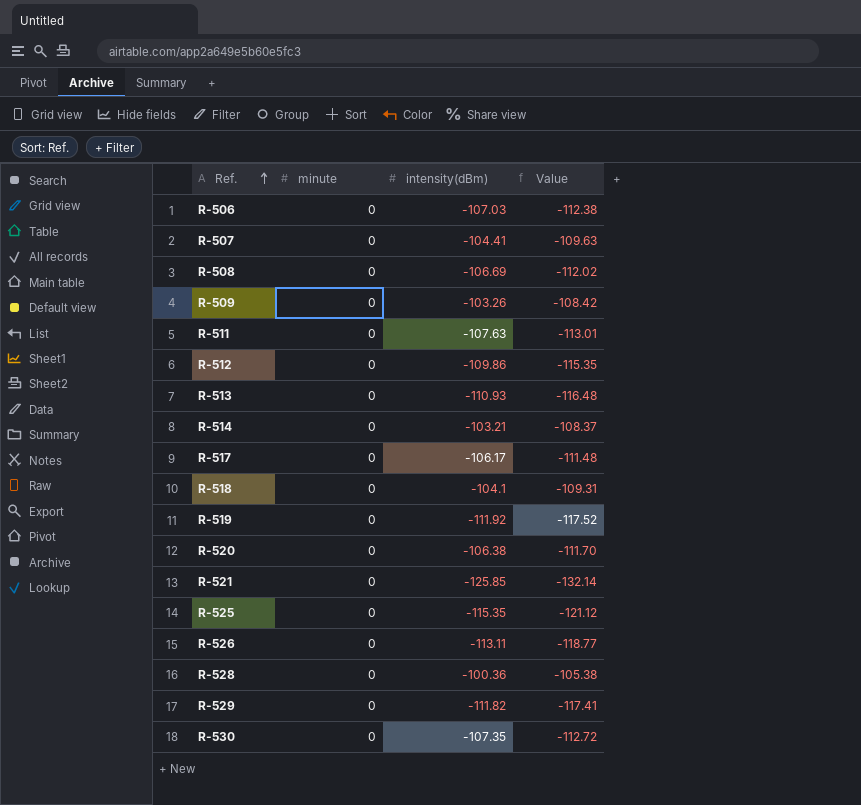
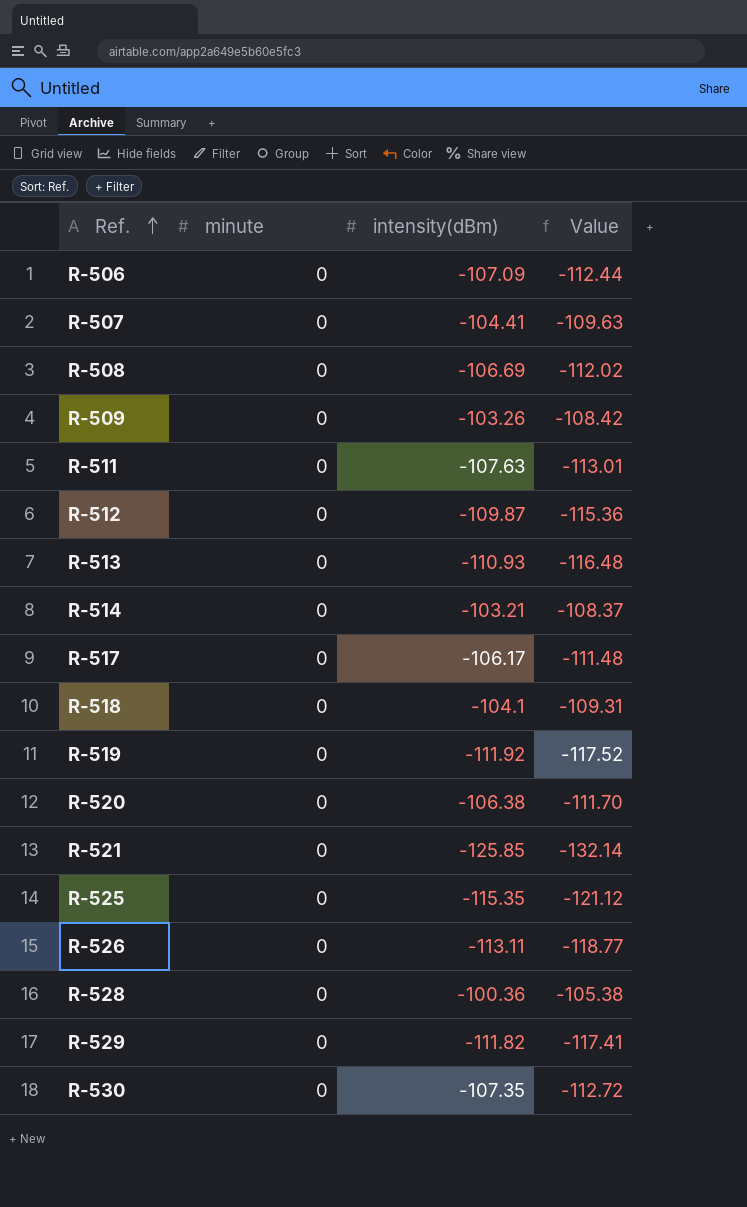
R-506 | intensity(dBm): -107.03 -> -107.09
R-506 | Value: -112.38 -> -112.44
R-512 | intensity(dBm): -109.86 -> -109.87
R-512 | Value: -115.35 -> -115.36

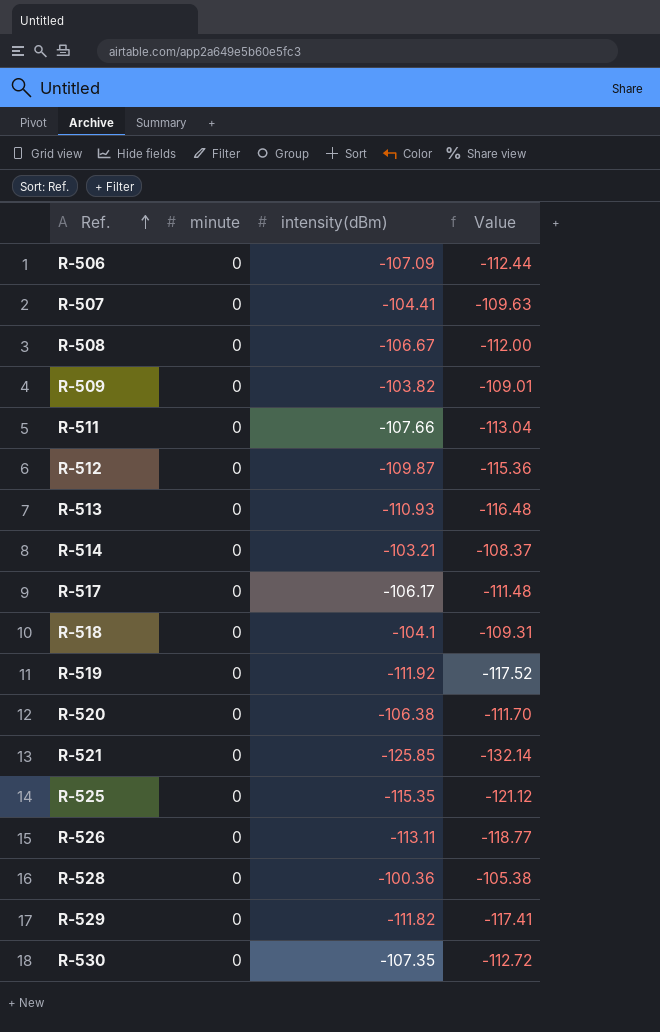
R-508 | intensity(dBm): -106.69 -> -106.67
R-508 | Value: -112.02 -> -112.00
R-509 | intensity(dBm): -103.26 -> -103.82
R-509 | Value: -108.42 -> -109.01
R-511 | intensity(dBm): -107.63 -> -107.66
R-511 | Value: -113.01 -> -113.04

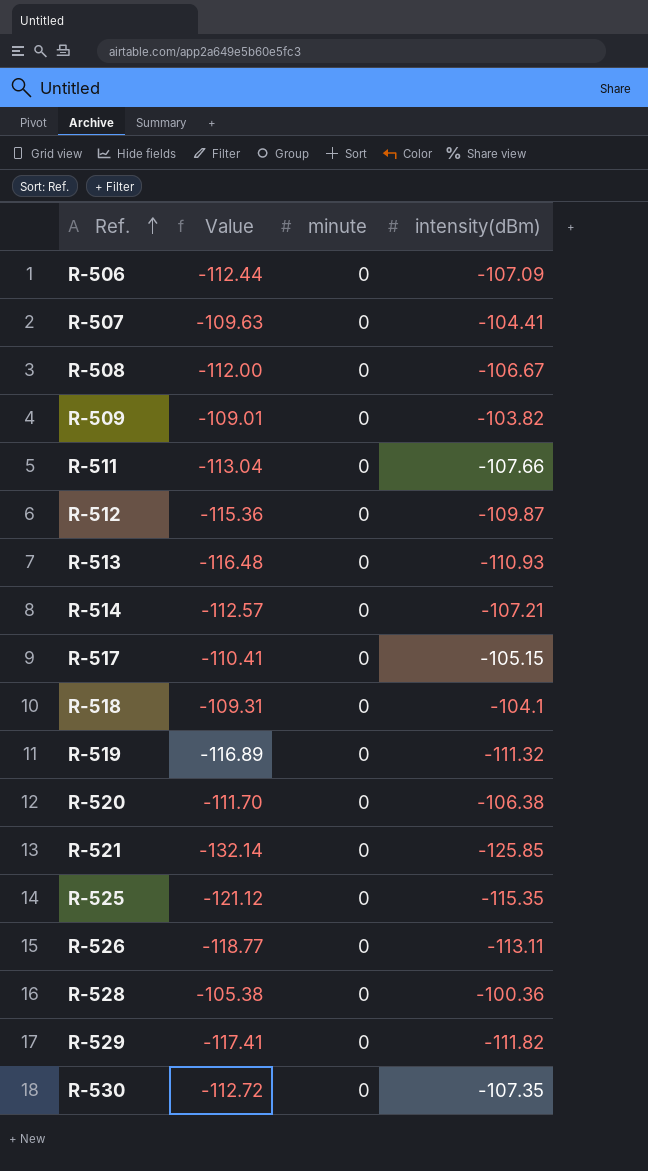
column Value | position: 4 -> 2
R-514 | Value: -108.37 -> -112.57
R-514 | intensity(dBm): -103.21 -> -107.21
R-517 | Value: -111.48 -> -110.41
R-517 | intensity(dBm): -106.17 -> -105.15
R-519 | Value: -117.52 -> -116.89
R-519 | intensity(dBm): -111.92 -> -111.32

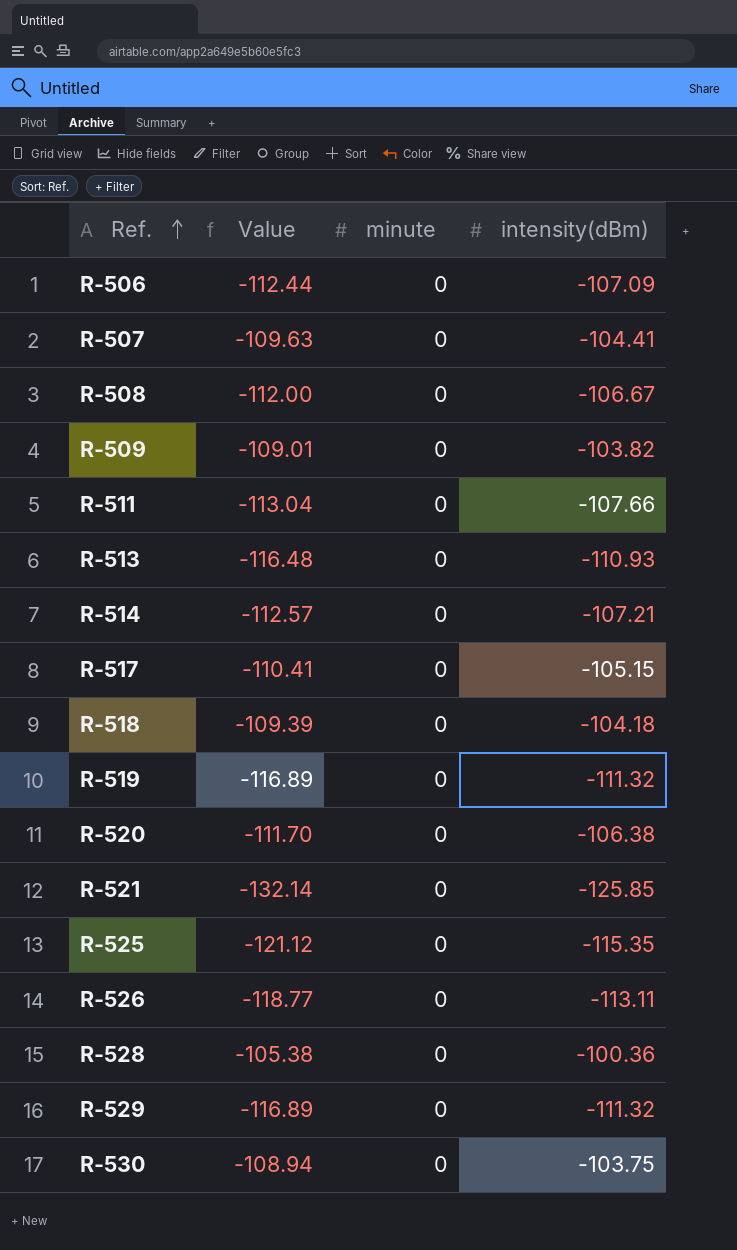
row R-512: -115.36 | 0 | -109.87 -> none
R-518 | Value: -109.31 -> -109.39
R-518 | intensity(dBm): -104.1 -> -104.18
R-529 | Value: -117.41 -> -116.89
R-529 | intensity(dBm): -111.82 -> -111.32
R-530 | Value: -112.72 -> -108.94
R-530 | intensity(dBm): -107.35 -> -103.75

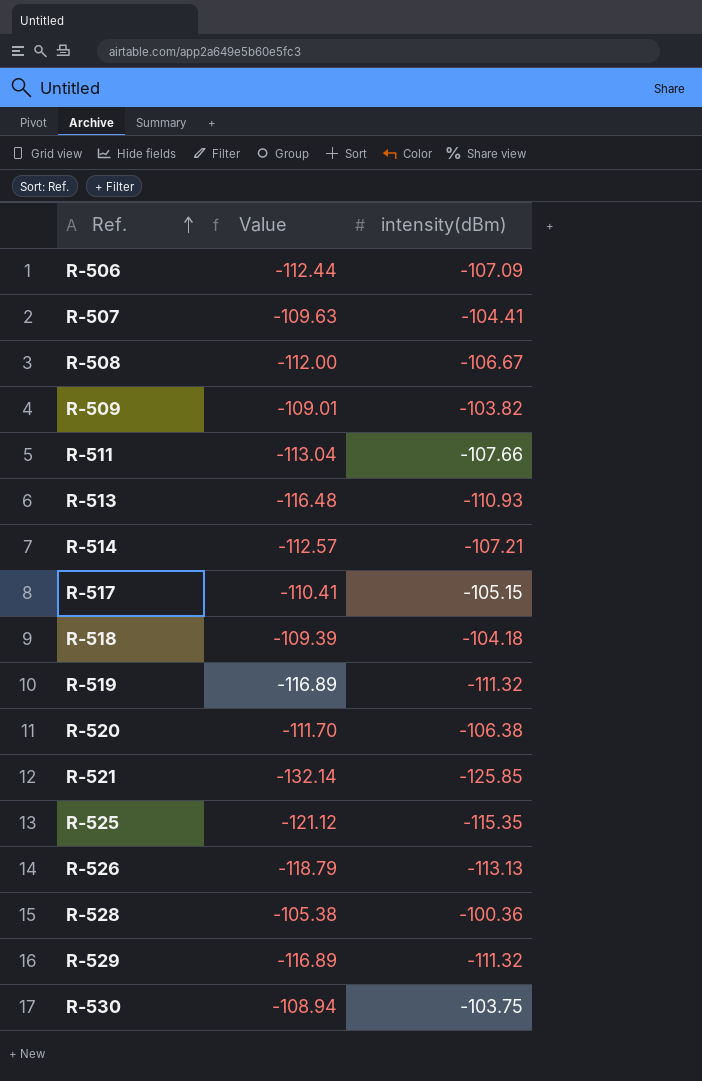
column minute | position: 3 -> none
R-526 | Value: -118.77 -> -118.79
R-526 | intensity(dBm): -113.11 -> -113.13

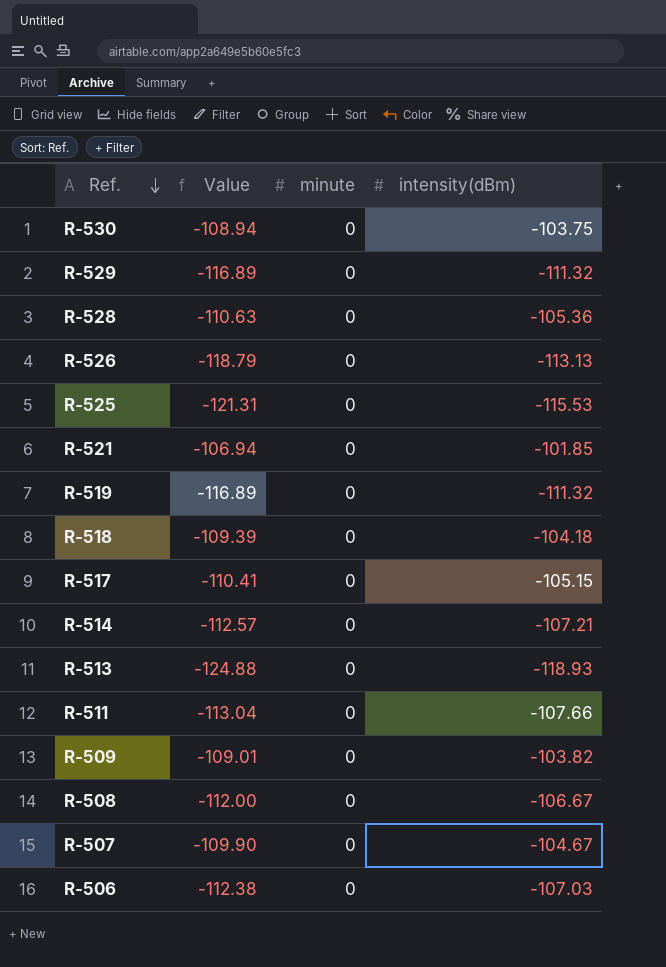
row order: Ref. ascending -> Ref. descending
column minute | position: none -> 3
row R-520: -111.70 | -106.38 -> none
R-528 | Value: -105.38 -> -110.63
R-528 | intensity(dBm): -100.36 -> -105.36
R-525 | Value: -121.12 -> -121.31
R-525 | intensity(dBm): -115.35 -> -115.53
R-521 | Value: -132.14 -> -106.94
R-521 | intensity(dBm): -125.85 -> -101.85
R-513 | Value: -116.48 -> -124.88
R-513 | intensity(dBm): -110.93 -> -118.93
R-507 | Value: -109.63 -> -109.90
R-507 | intensity(dBm): -104.41 -> -104.67
R-506 | Value: -112.44 -> -112.38
R-506 | intensity(dBm): -107.09 -> -107.03

